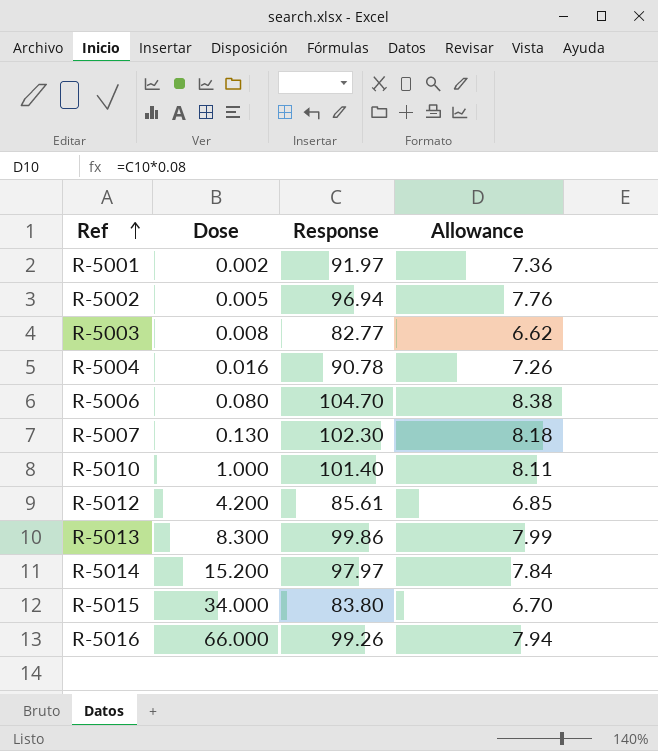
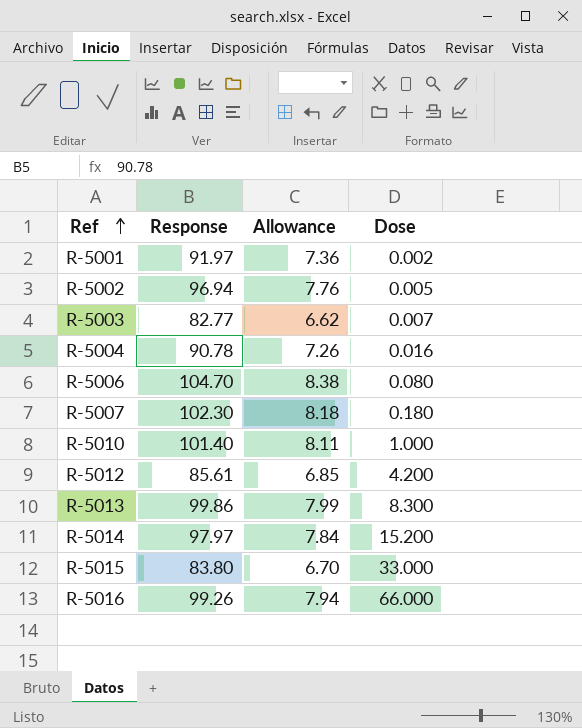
column Dose | position: 2 -> 4
R-5003 | Dose: 0.008 -> 0.007
R-5007 | Dose: 0.130 -> 0.180
R-5015 | Dose: 34.000 -> 33.000

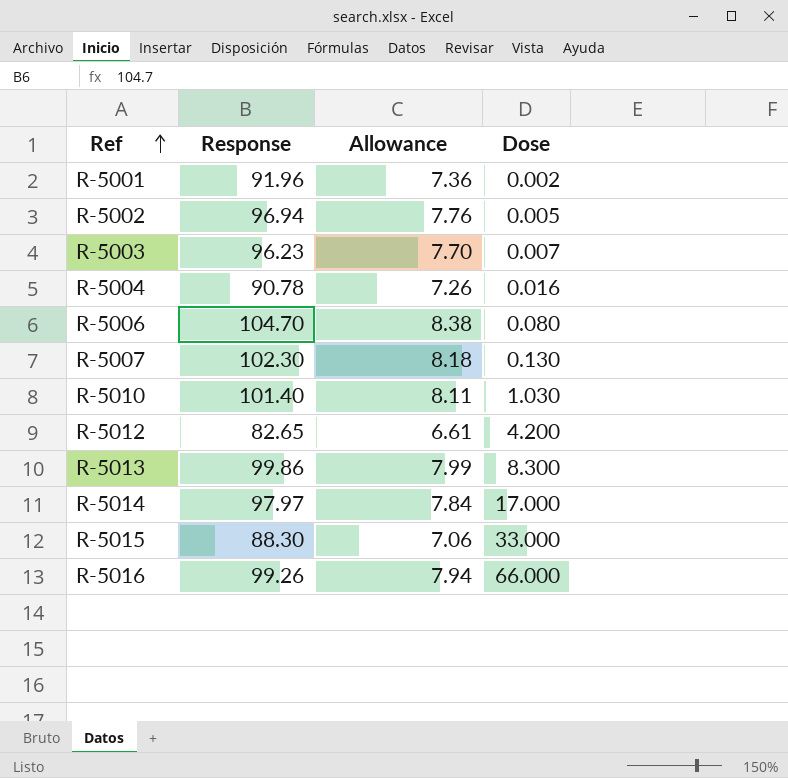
R-5001 | Response: 91.97 -> 91.96
R-5003 | Response: 82.77 -> 96.23
R-5003 | Allowance: 6.62 -> 7.70
R-5007 | Dose: 0.180 -> 0.130
R-5010 | Dose: 1.000 -> 1.030
R-5012 | Response: 85.61 -> 82.65
R-5012 | Allowance: 6.85 -> 6.61
R-5014 | Dose: 15.200 -> 17.000
R-5015 | Response: 83.80 -> 88.30
R-5015 | Allowance: 6.70 -> 7.06

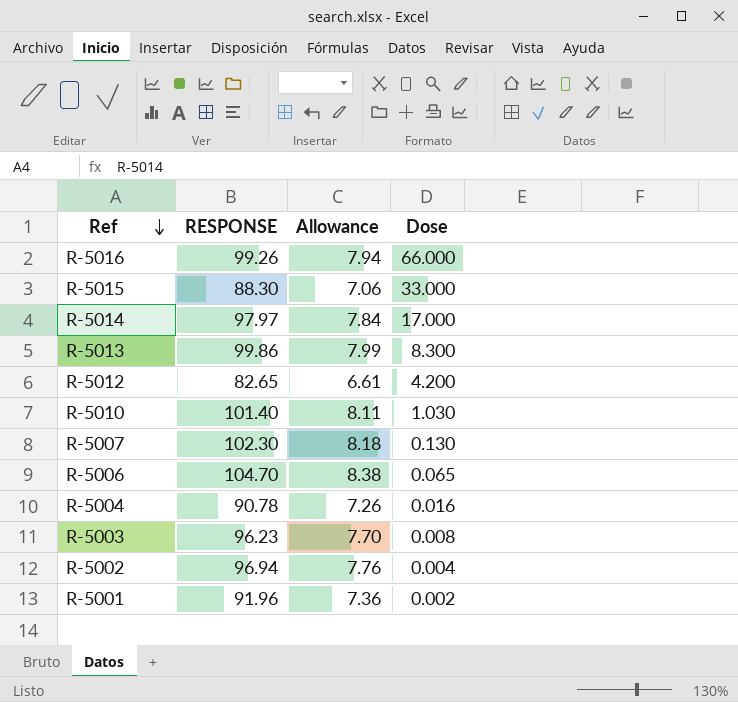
row order: Ref ascending -> Ref descending
column name: Response -> RESPONSE
R-5006 | Dose: 0.080 -> 0.065
R-5003 | Dose: 0.007 -> 0.008
R-5002 | Dose: 0.005 -> 0.004

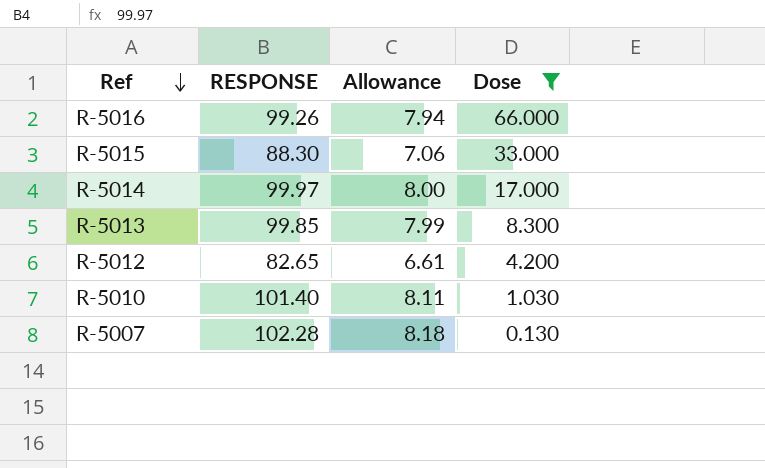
filter: none -> Dose >= 0.130
R-5014 | RESPONSE: 97.97 -> 99.97
R-5014 | Allowance: 7.84 -> 8.00
R-5013 | RESPONSE: 99.86 -> 99.85
R-5007 | RESPONSE: 102.30 -> 102.28

